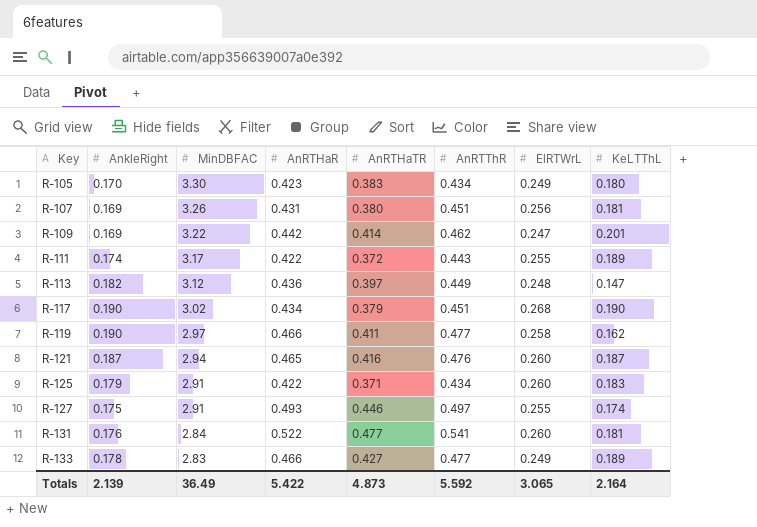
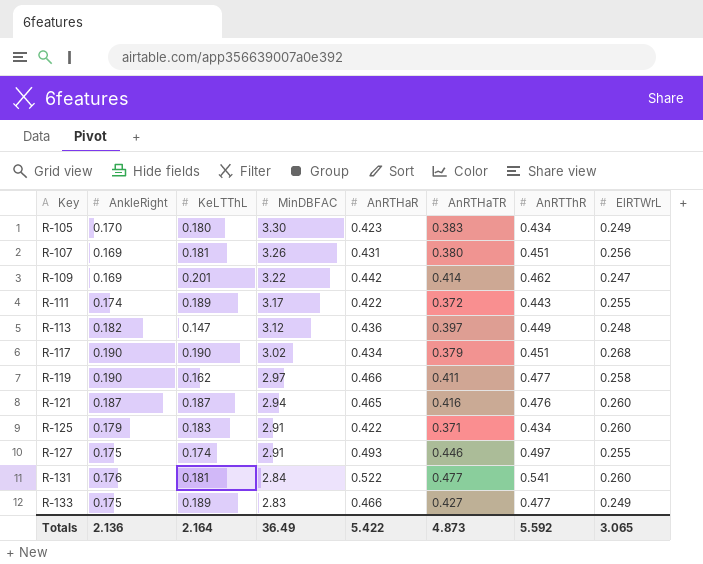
column KeLTThL | position: 8 -> 3
R-133 | AnkleRight: 0.178 -> 0.175
Totals | AnkleRight: 2.139 -> 2.136

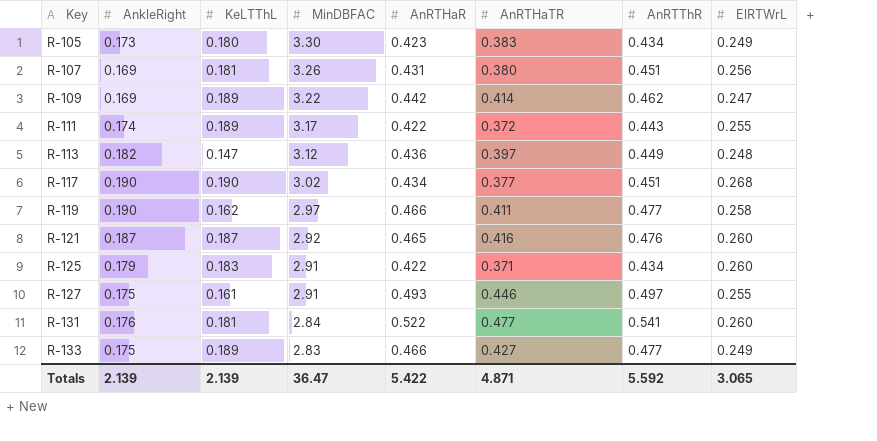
R-105 | AnkleRight: 0.170 -> 0.173
R-109 | KeLTThL: 0.201 -> 0.189
R-117 | AnRTHaTR: 0.379 -> 0.377
R-121 | MinDBFAC: 2.94 -> 2.92
R-127 | KeLTThL: 0.174 -> 0.161
Totals | AnkleRight: 2.136 -> 2.139
Totals | KeLTThL: 2.164 -> 2.139
Totals | MinDBFAC: 36.49 -> 36.47
Totals | AnRTHaTR: 4.873 -> 4.871

